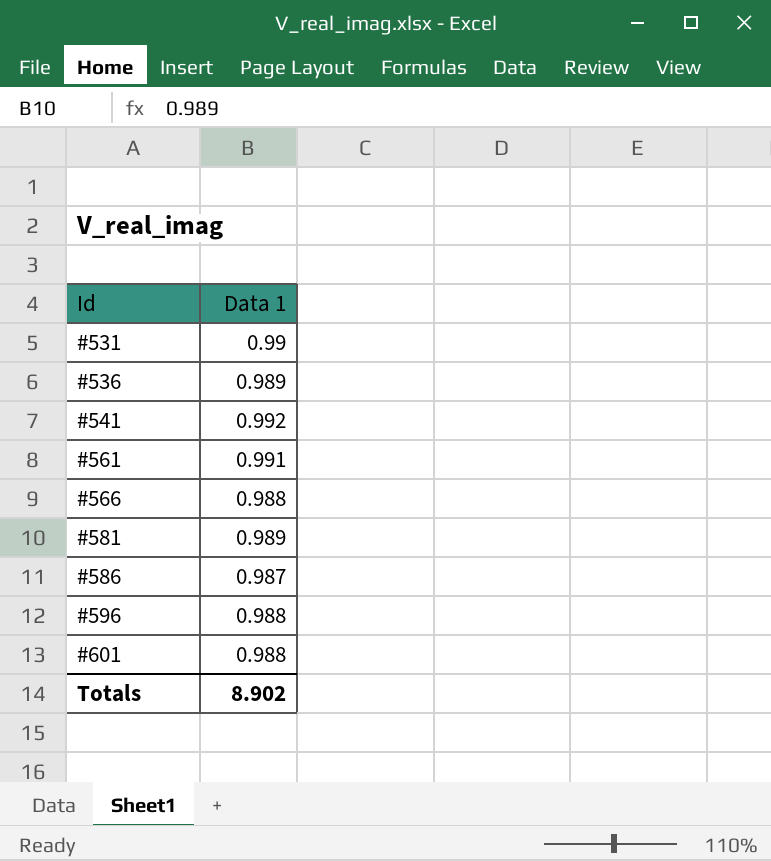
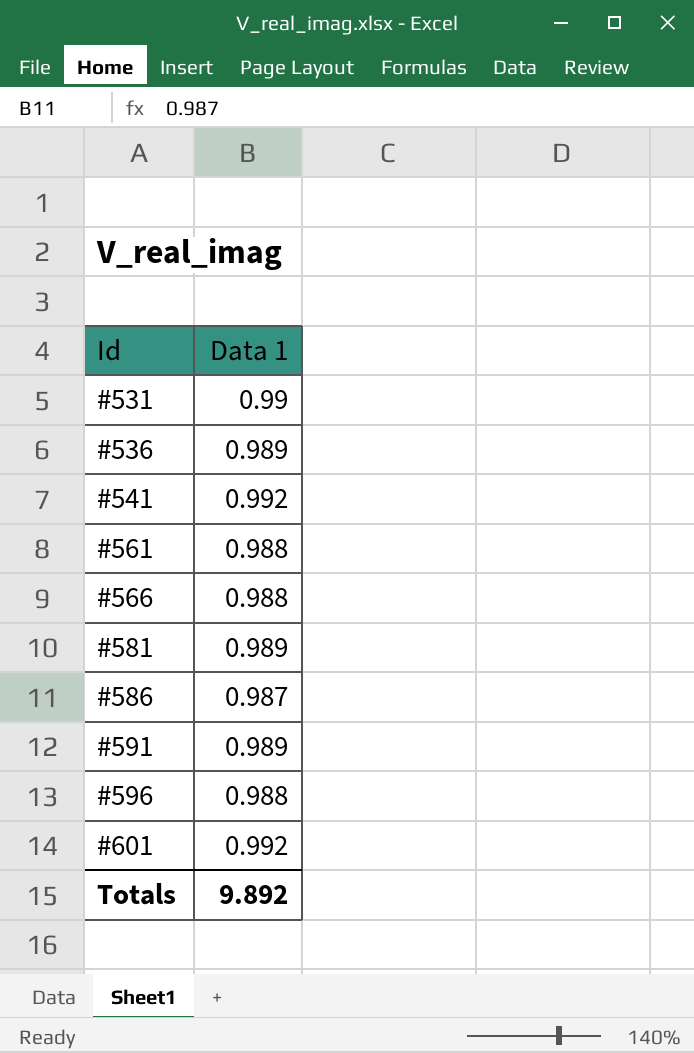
#561 | Data 1: 0.991 -> 0.988
row #591: none -> 0.989
#601 | Data 1: 0.988 -> 0.992
Totals | Data 1: 8.902 -> 9.892

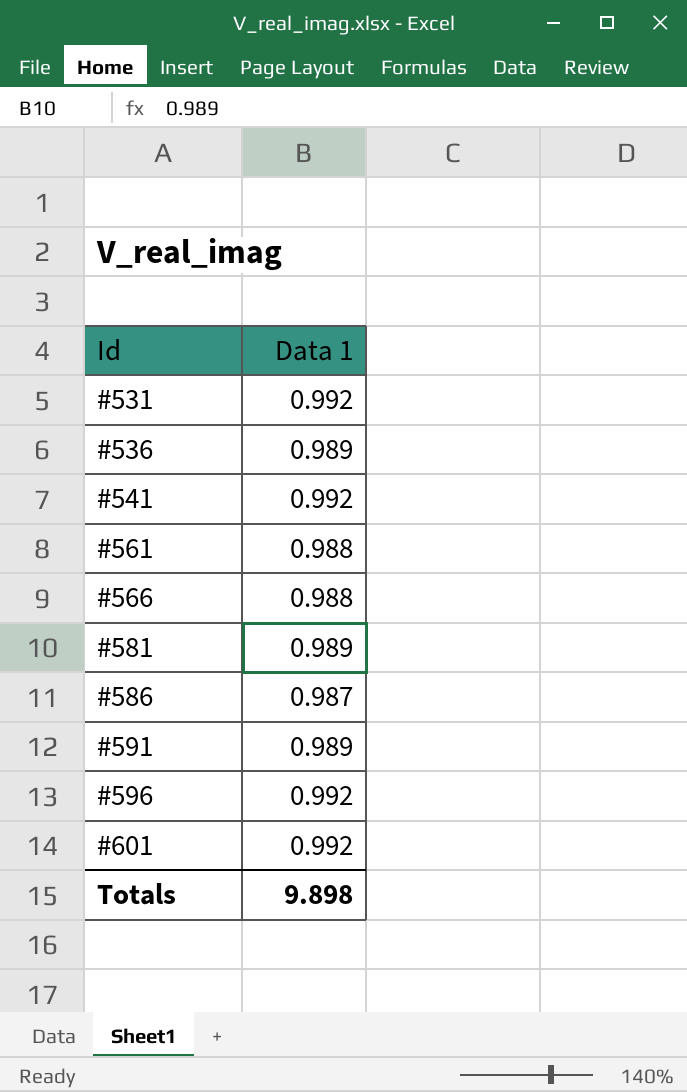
#531 | Data 1: 0.99 -> 0.992
#596 | Data 1: 0.988 -> 0.992
Totals | Data 1: 9.892 -> 9.898

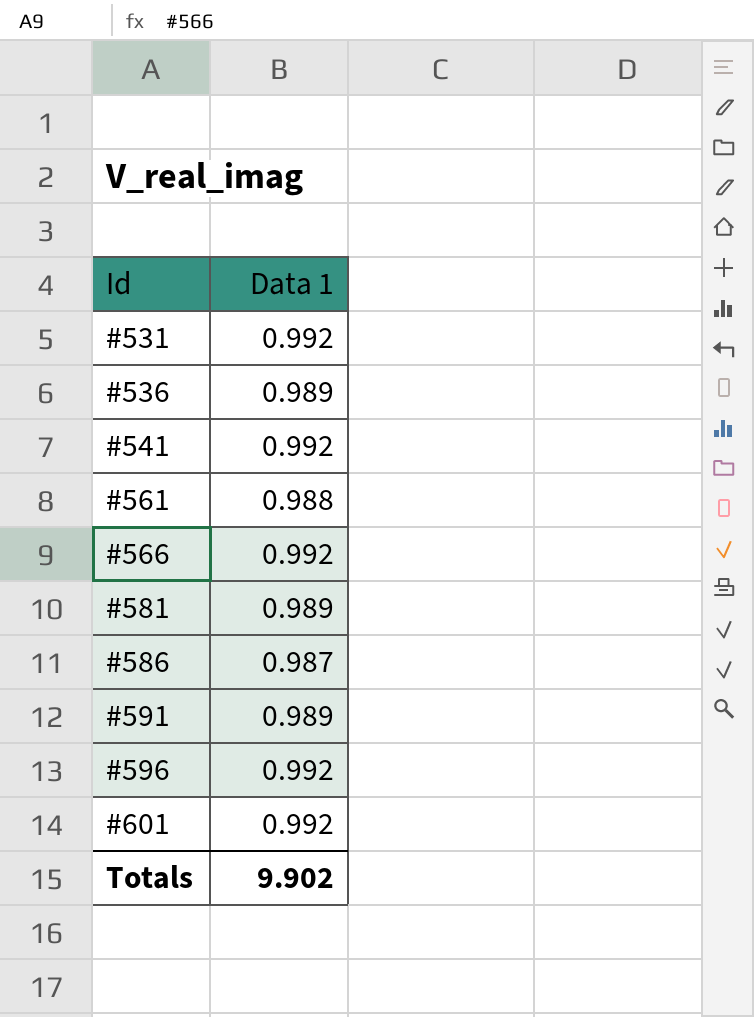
#566 | Data 1: 0.988 -> 0.992
Totals | Data 1: 9.898 -> 9.902

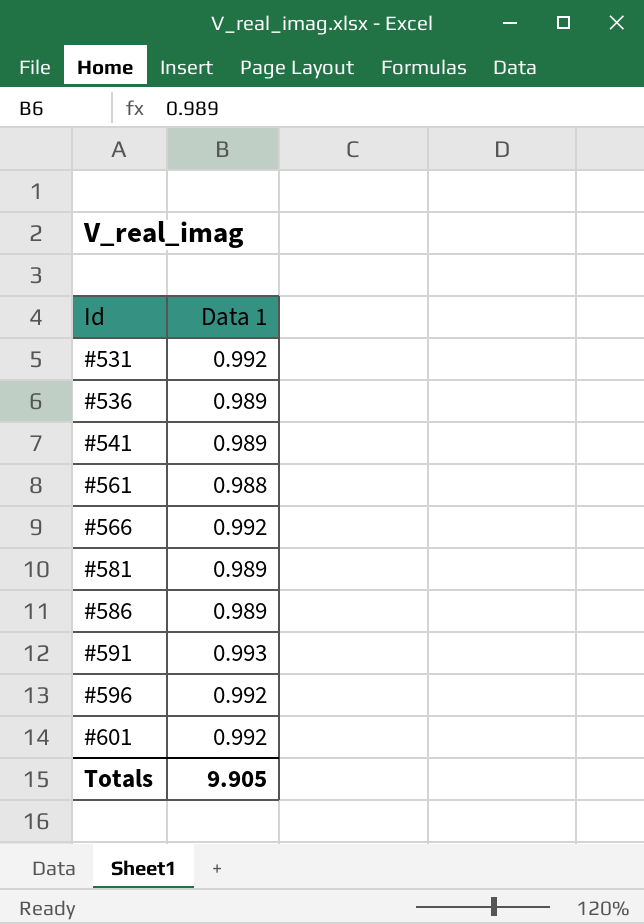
#541 | Data 1: 0.992 -> 0.989
#586 | Data 1: 0.987 -> 0.989
#591 | Data 1: 0.989 -> 0.993
Totals | Data 1: 9.902 -> 9.905

